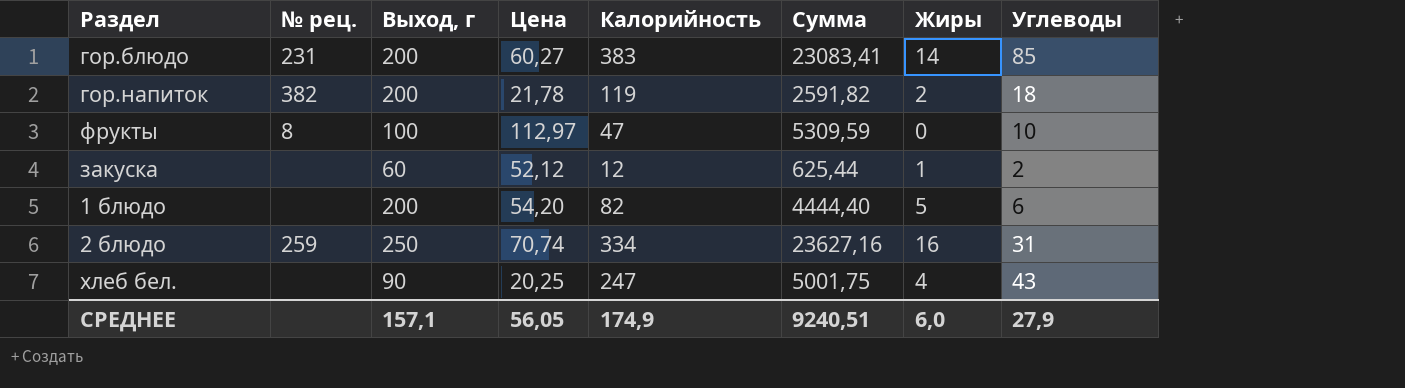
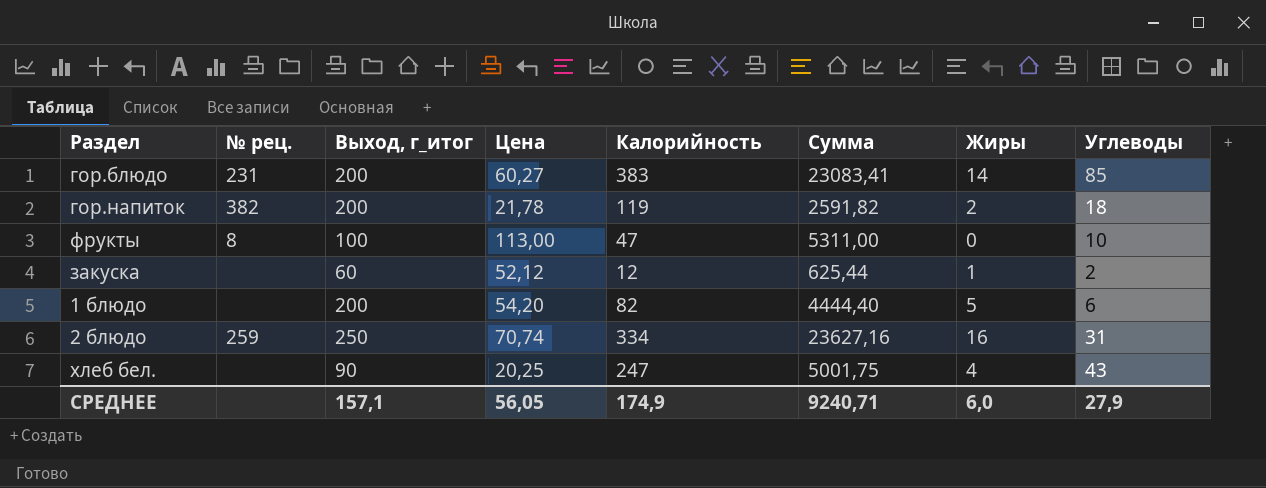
column name: Выход, г -> Выход, г_итог
фрукты | Цена: 112,97 -> 113,00
фрукты | Сумма: 5309,59 -> 5311,00
СРЕДНЕЕ | Сумма: 9240,51 -> 9240,71

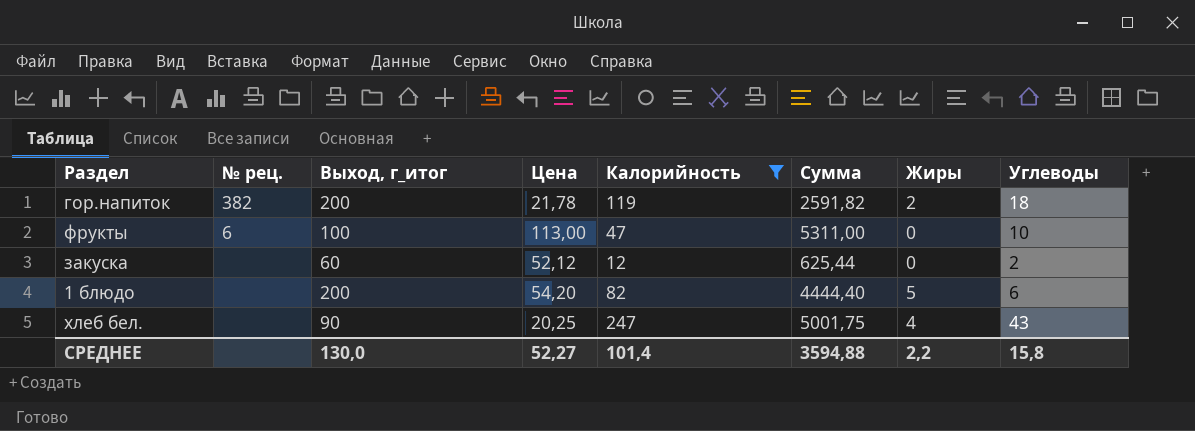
filter: none -> Калорийность <= 247
фрукты | № рец.: 8 -> 6
закуска | Жиры: 1 -> 0
СРЕДНЕЕ | Выход, г_итог: 157,1 -> 130,0
СРЕДНЕЕ | Цена: 56,05 -> 52,27
СРЕДНЕЕ | Калорийность: 174,9 -> 101,4
СРЕДНЕЕ | Сумма: 9240,71 -> 3594,88
СРЕДНЕЕ | Жиры: 6,0 -> 2,2
СРЕДНЕЕ | Углеводы: 27,9 -> 15,8

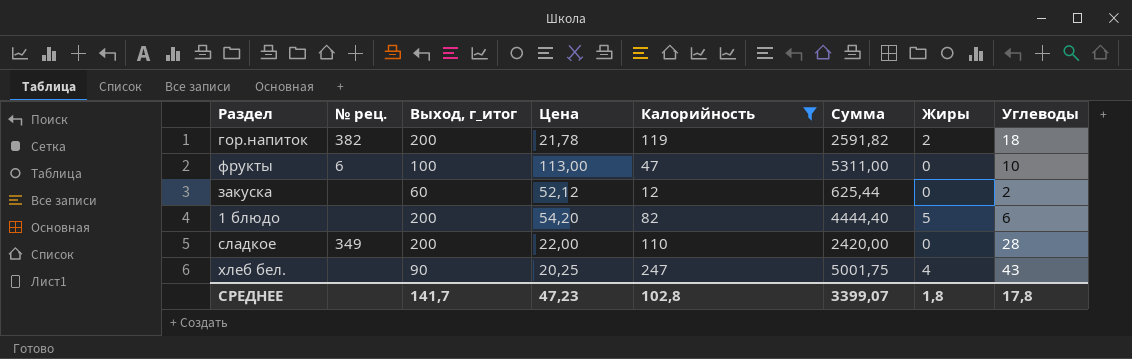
row сладкое: none -> 349 | 200 | 22,00 | 110 | 2420,00 | 0 | 28
СРЕДНЕЕ | Выход, г_итог: 130,0 -> 141,7
СРЕДНЕЕ | Цена: 52,27 -> 47,23
СРЕДНЕЕ | Калорийность: 101,4 -> 102,8
СРЕДНЕЕ | Сумма: 3594,88 -> 3399,07
СРЕДНЕЕ | Жиры: 2,2 -> 1,8
СРЕДНЕЕ | Углеводы: 15,8 -> 17,8

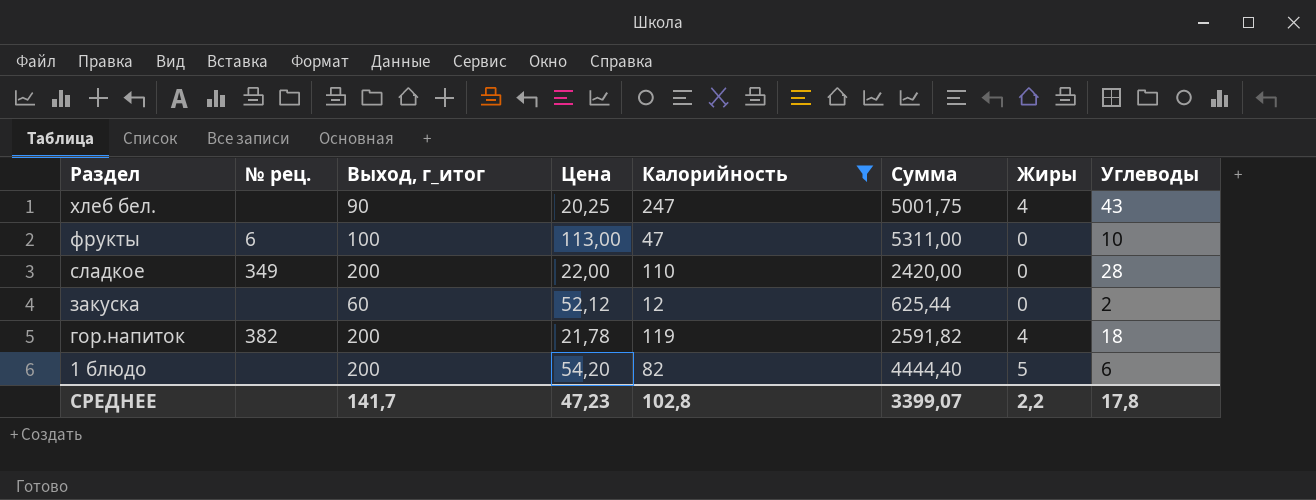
row order: none -> Раздел descending
гор.напиток | Жиры: 2 -> 4
СРЕДНЕЕ | Жиры: 1,8 -> 2,2

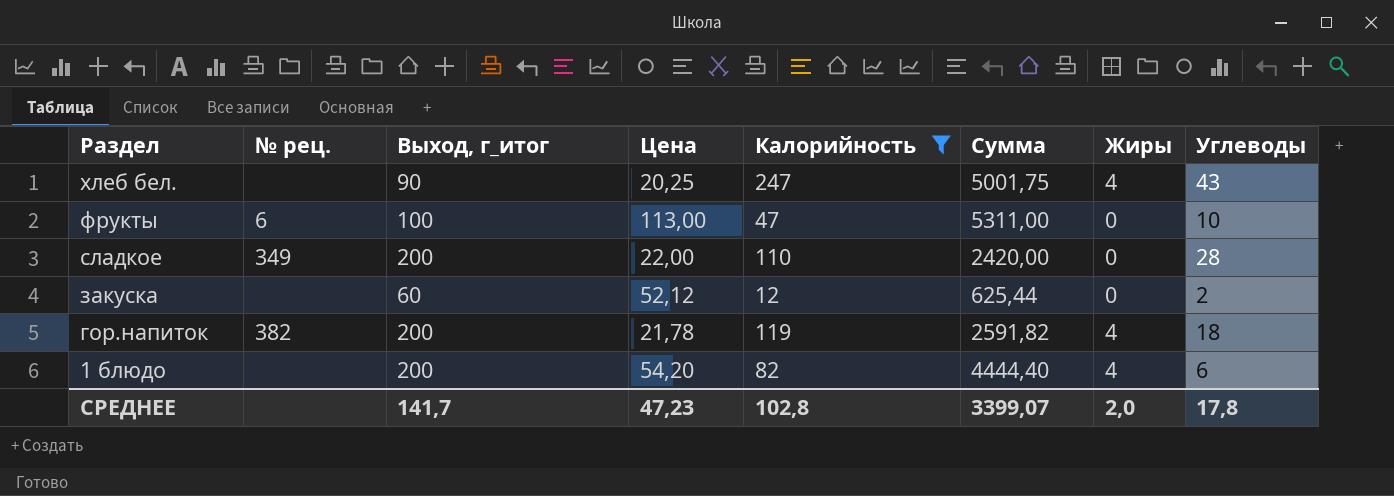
1 блюдо | Жиры: 5 -> 4
СРЕДНЕЕ | Жиры: 2,2 -> 2,0

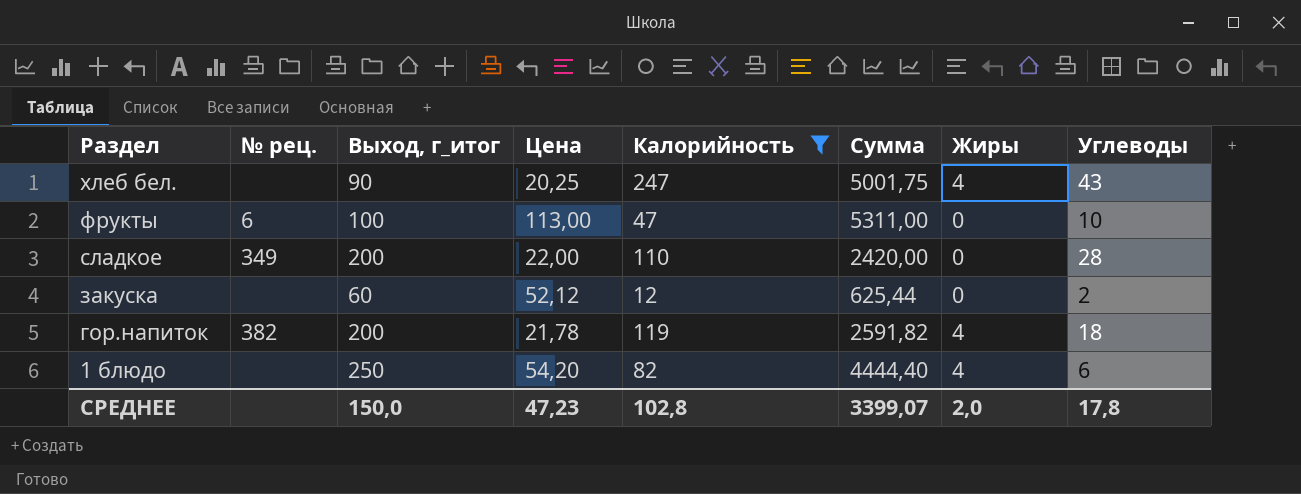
1 блюдо | Выход, г_итог: 200 -> 250
СРЕДНЕЕ | Выход, г_итог: 141,7 -> 150,0

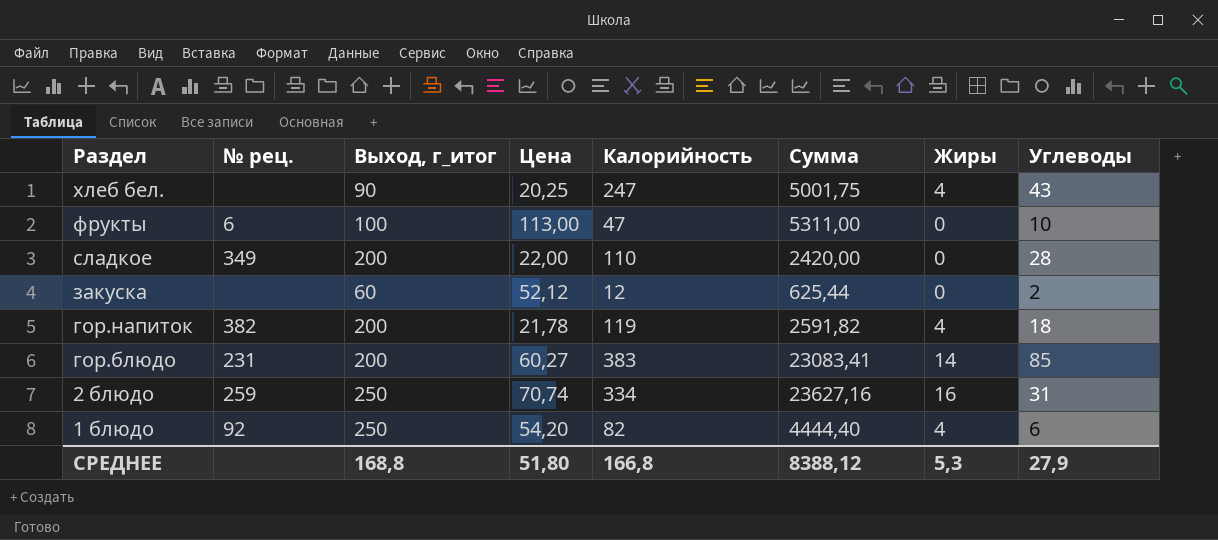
filter: Калорийность <= 247 -> none
1 блюдо | № рец.: none -> 92
СРЕДНЕЕ | Выход, г_итог: 150,0 -> 168,8
СРЕДНЕЕ | Цена: 47,23 -> 51,80
СРЕДНЕЕ | Калорийность: 102,8 -> 166,8
СРЕДНЕЕ | Сумма: 3399,07 -> 8388,12
СРЕДНЕЕ | Жиры: 2,0 -> 5,3
СРЕДНЕЕ | Углеводы: 17,8 -> 27,9

